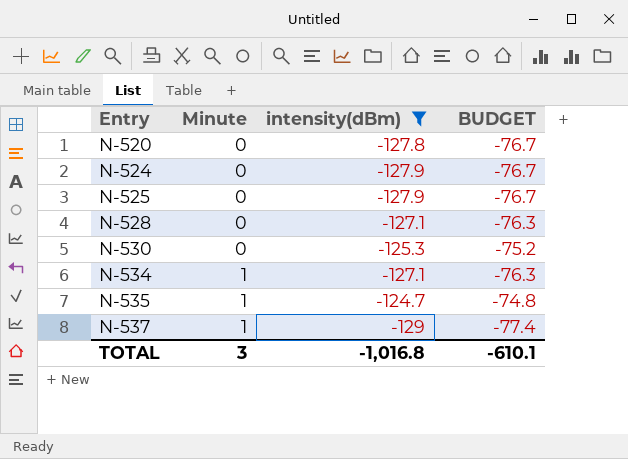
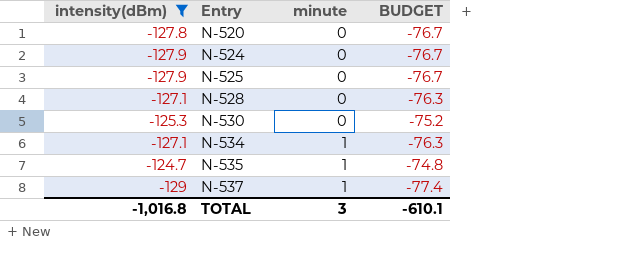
column intensity(dBm) | position: 3 -> 1
column name: Minute -> minute

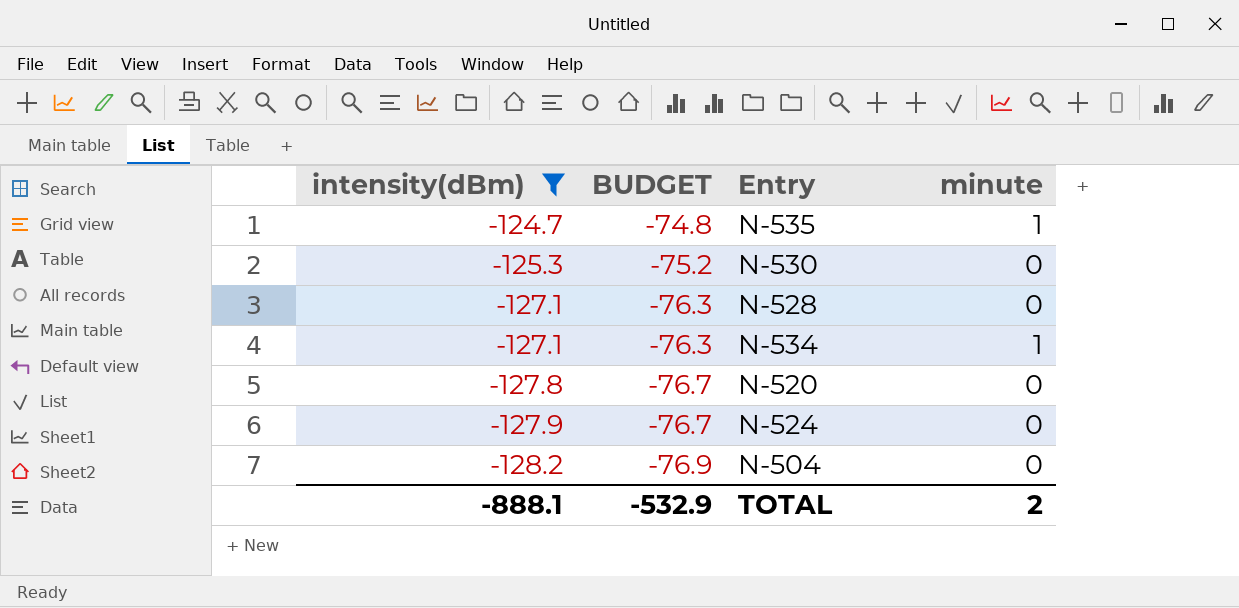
row order: Entry ascending -> intensity(dBm) descending
column BUDGET | position: 4 -> 2
row N-525: -127.9 | 0 | -76.7 -> none
row N-537: -129 | 1 | -77.4 -> none
row N-504: none -> -128.2 | -76.9 | 0
TOTAL | intensity(dBm): -1,016.8 -> -888.1
TOTAL | BUDGET: -610.1 -> -532.9
TOTAL | minute: 3 -> 2

